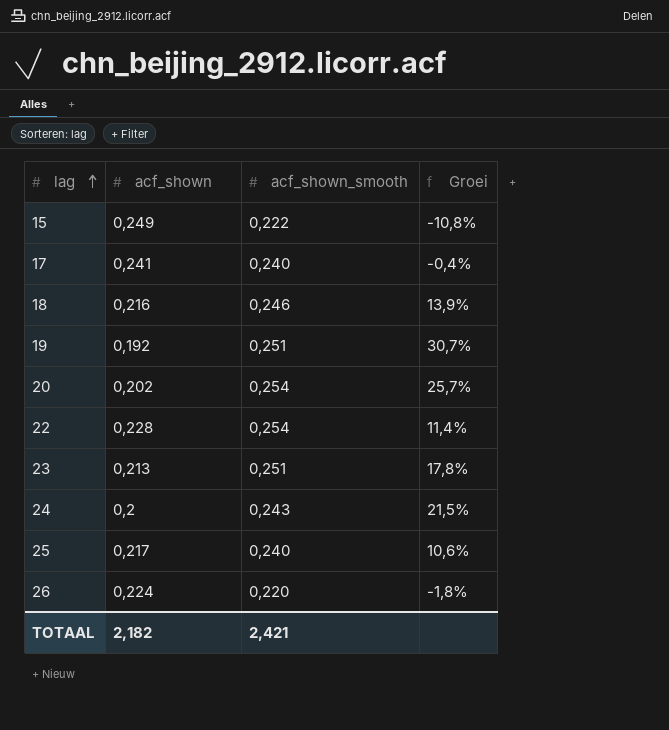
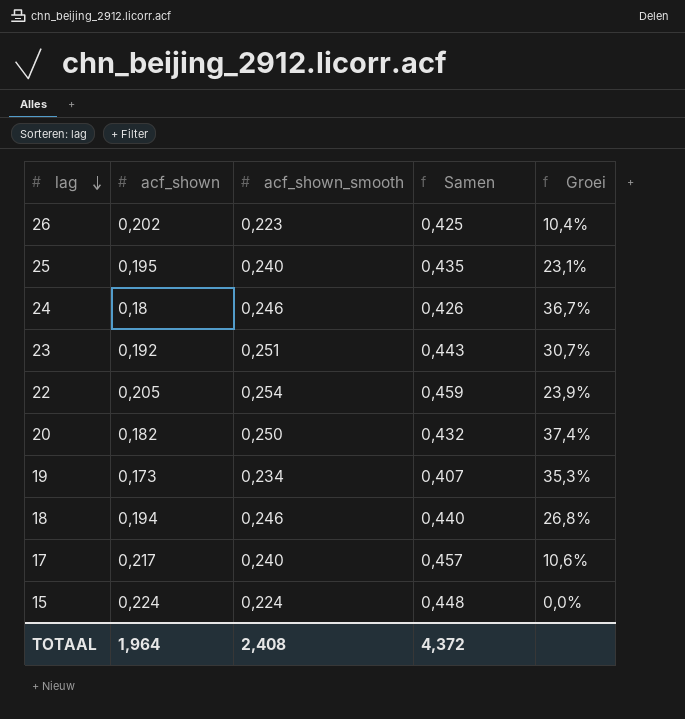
row order: lag ascending -> lag descending
column Samen | formula: none -> [acf_shown] + [acf_shown_smooth]
26 | acf_shown: 0,224 -> 0,202
26 | acf_shown_smooth: 0,220 -> 0,223
26 | Groei: -1,8% -> 10,4%
25 | acf_shown: 0,217 -> 0,195
25 | Groei: 10,6% -> 23,1%
24 | acf_shown: 0,2 -> 0,18
24 | acf_shown_smooth: 0,243 -> 0,246
24 | Groei: 21,5% -> 36,7%
23 | acf_shown: 0,213 -> 0,192
23 | Groei: 17,8% -> 30,7%
22 | acf_shown: 0,228 -> 0,205
22 | Groei: 11,4% -> 23,9%
20 | acf_shown: 0,202 -> 0,182
20 | acf_shown_smooth: 0,254 -> 0,250
20 | Groei: 25,7% -> 37,4%
19 | acf_shown: 0,192 -> 0,173
19 | acf_shown_smooth: 0,251 -> 0,234
19 | Groei: 30,7% -> 35,3%
18 | acf_shown: 0,216 -> 0,194
18 | Groei: 13,9% -> 26,8%
17 | acf_shown: 0,241 -> 0,217
17 | Groei: -0,4% -> 10,6%
15 | acf_shown: 0,249 -> 0,224
15 | acf_shown_smooth: 0,222 -> 0,224
15 | Groei: -10,8% -> 0,0%
TOTAAL | acf_shown: 2,182 -> 1,964
TOTAAL | acf_shown_smooth: 2,421 -> 2,408

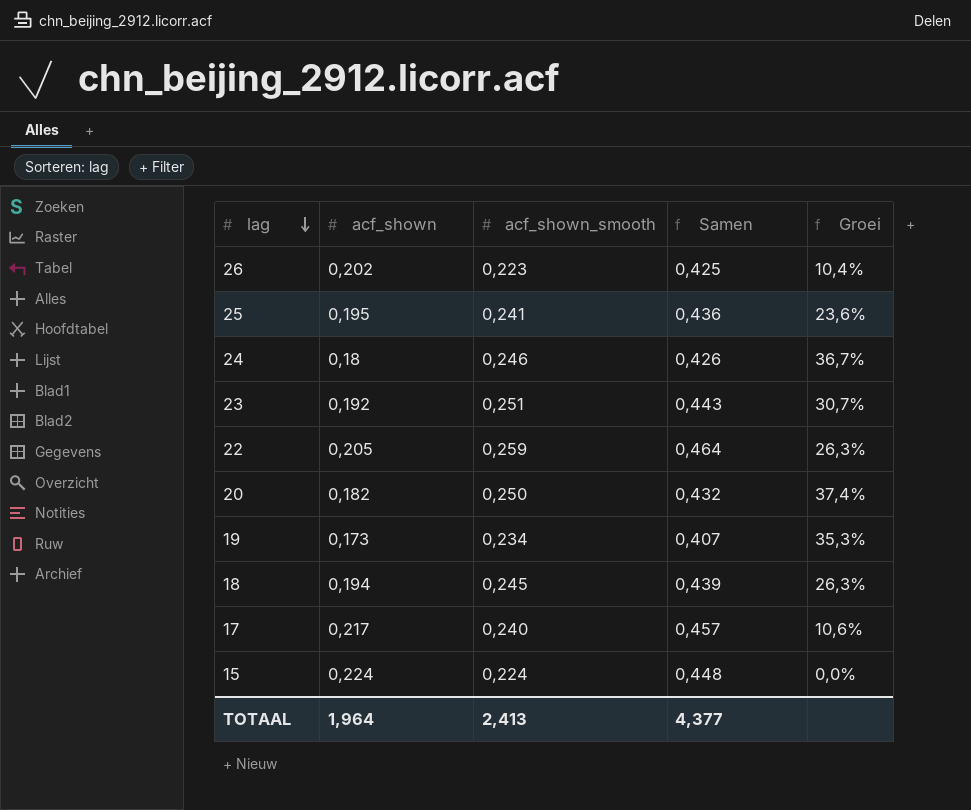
25 | acf_shown_smooth: 0,240 -> 0,241
25 | Samen: 0,435 -> 0,436
25 | Groei: 23,1% -> 23,6%
22 | acf_shown_smooth: 0,254 -> 0,259
22 | Samen: 0,459 -> 0,464
22 | Groei: 23,9% -> 26,3%
18 | acf_shown_smooth: 0,246 -> 0,245
18 | Samen: 0,440 -> 0,439
18 | Groei: 26,8% -> 26,3%
TOTAAL | acf_shown_smooth: 2,408 -> 2,413
TOTAAL | Samen: 4,372 -> 4,377

